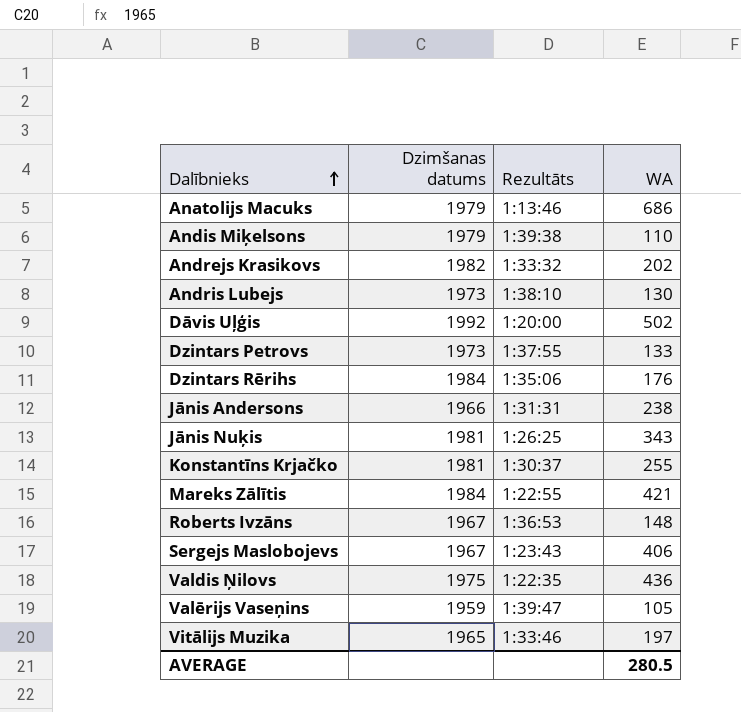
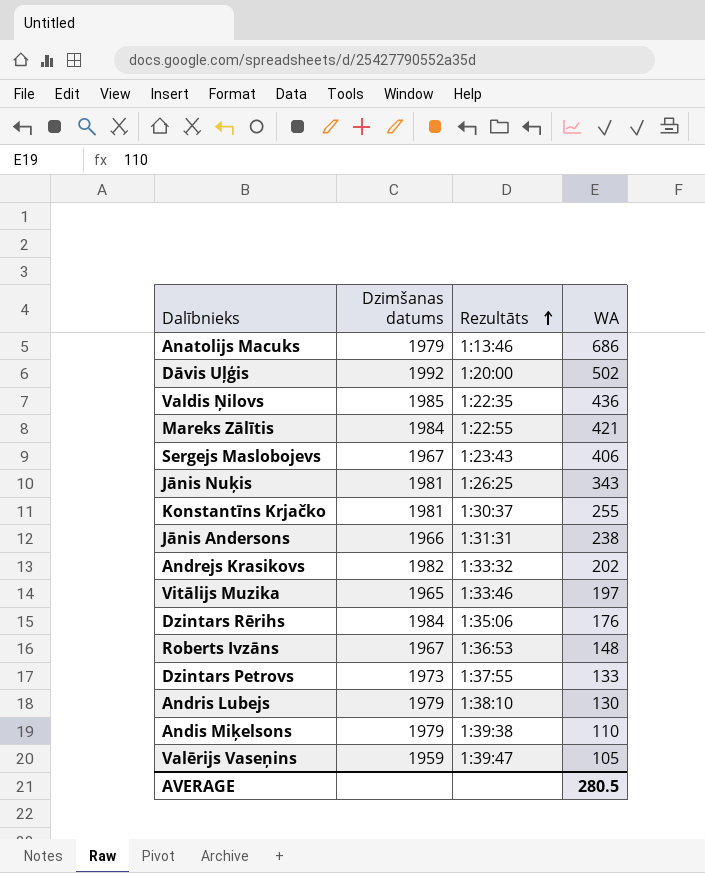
row order: Dalībnieks ascending -> Rezultāts ascending
Valdis Ņilovs | Dzimšanas datums: 1975 -> 1985
Andris Lubejs | Dzimšanas datums: 1973 -> 1979

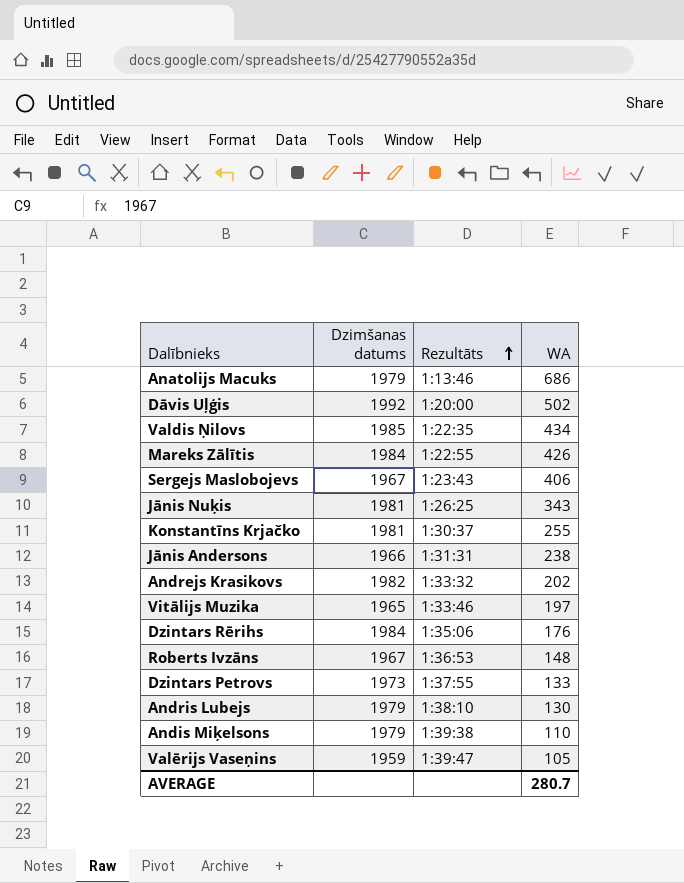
Valdis Ņilovs | WA: 436 -> 434
Mareks Zālītis | WA: 421 -> 426
AVERAGE | WA: 280.5 -> 280.7

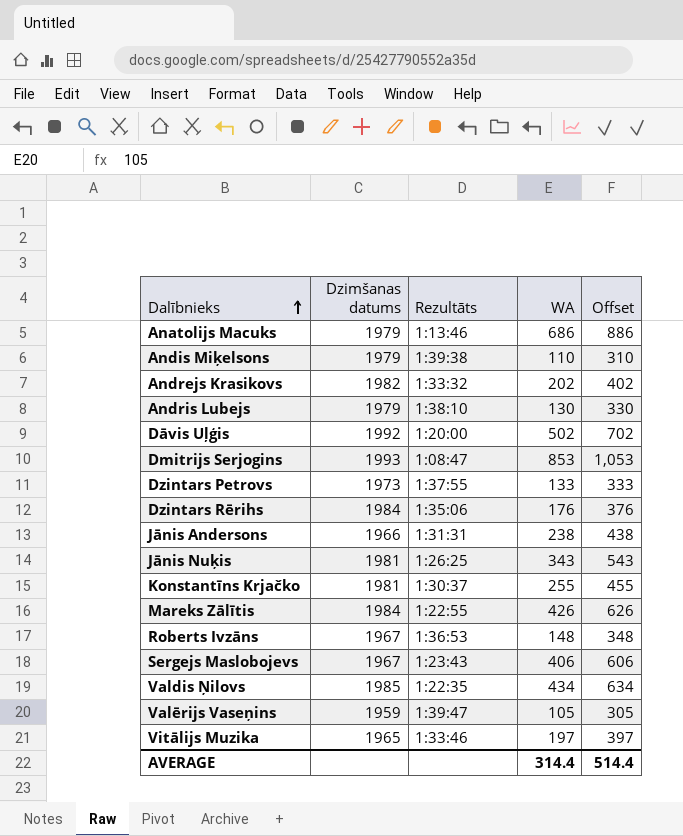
row order: Rezultāts ascending -> Dalībnieks ascending
column Offset | formula: none -> [WA] + 200
row Dmitrijs Serjogins: none -> 1993 | 1:08:47 | 853 | 1,053
AVERAGE | WA: 280.7 -> 314.4

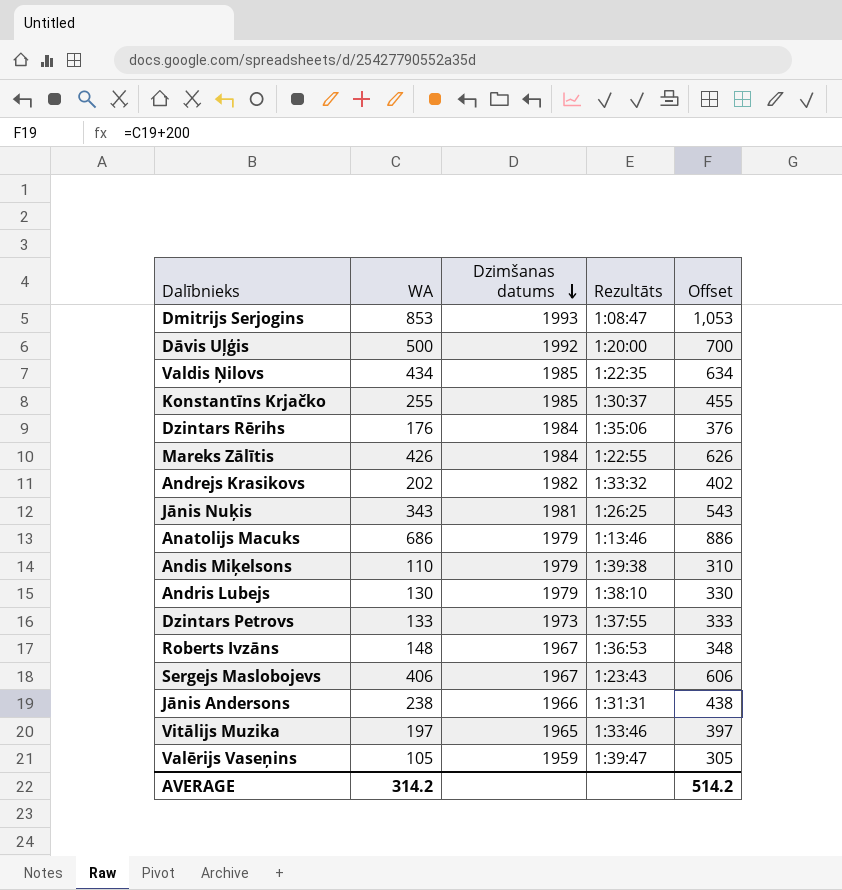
row order: Dalībnieks ascending -> Dzimšanas datums descending
column WA | position: 4 -> 2
Dāvis Uļģis | WA: 502 -> 500
Dāvis Uļģis | Offset: 702 -> 700
Konstantīns Krjačko | Dzimšanas datums: 1981 -> 1985
AVERAGE | WA: 314.4 -> 314.2
AVERAGE | Offset: 514.4 -> 514.2

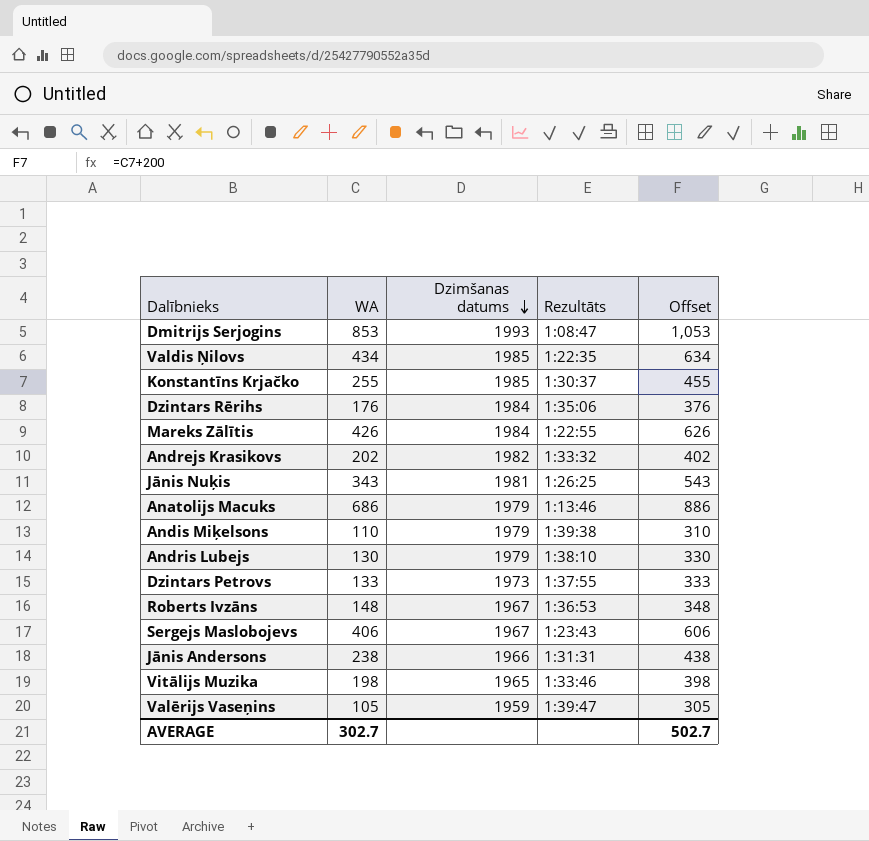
row Dāvis Uļģis: 500 | 1992 | 1:20:00 | 700 -> none
Vitālijs Muzika | WA: 197 -> 198
Vitālijs Muzika | Offset: 397 -> 398
AVERAGE | WA: 314.2 -> 302.7
AVERAGE | Offset: 514.2 -> 502.7

